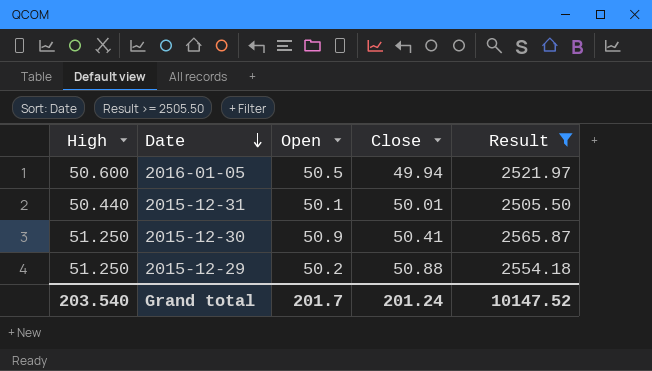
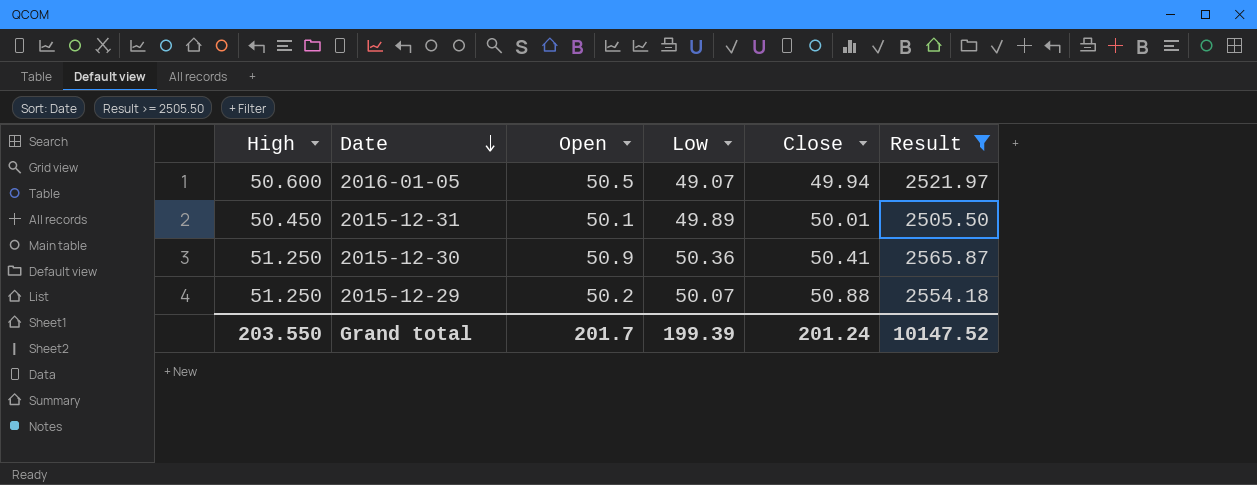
column Low | position: none -> 4
2015-12-31 | High: 50.440 -> 50.450
Grand total | High: 203.540 -> 203.550

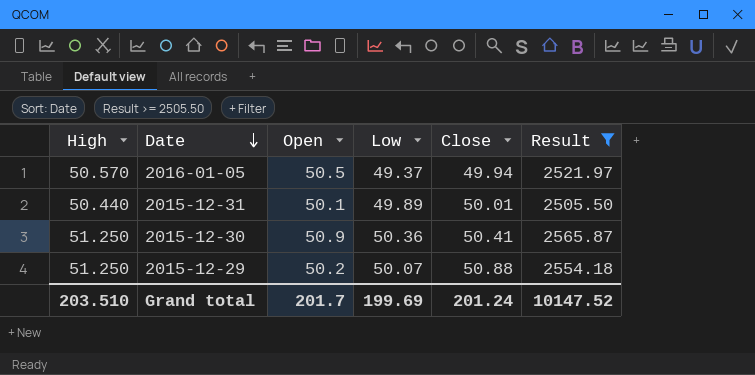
2016-01-05 | High: 50.600 -> 50.570
2016-01-05 | Low: 49.07 -> 49.37
2015-12-31 | High: 50.450 -> 50.440
Grand total | High: 203.550 -> 203.510
Grand total | Low: 199.39 -> 199.69

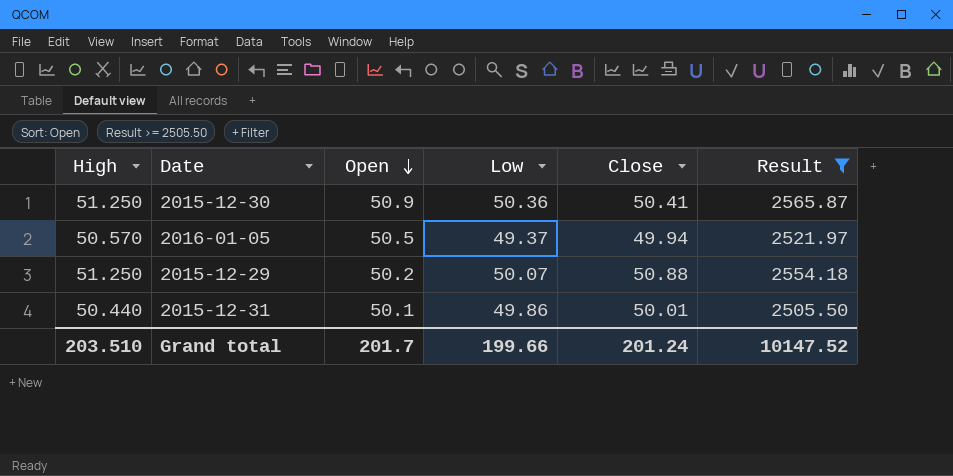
row order: Date descending -> Open descending
2015-12-31 | Low: 49.89 -> 49.86
Grand total | Low: 199.69 -> 199.66

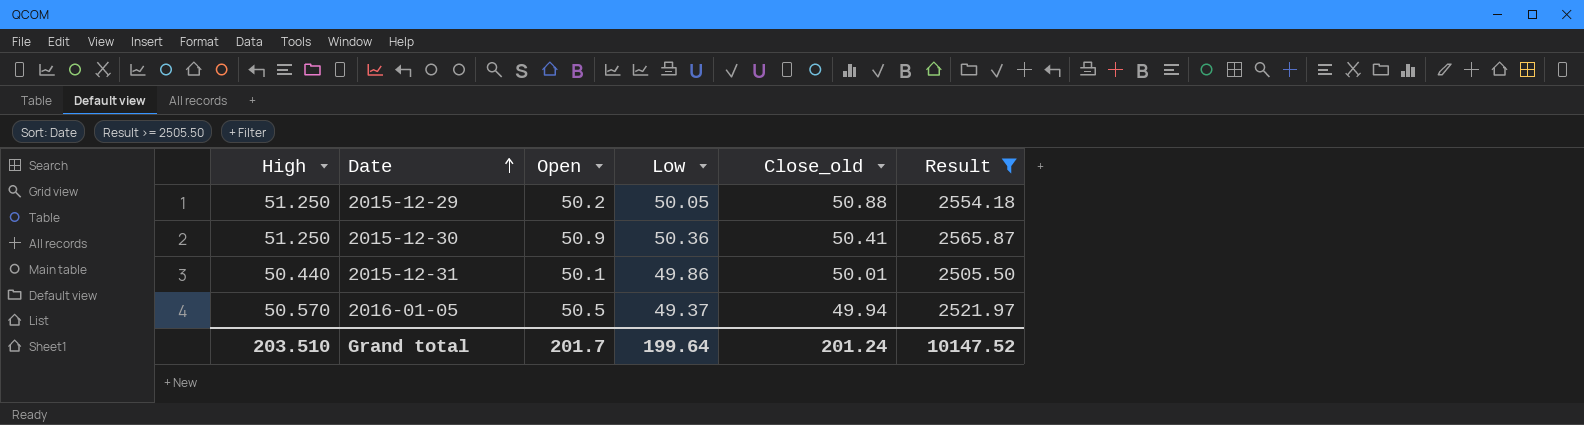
row order: Open descending -> Date ascending
column name: Close -> Close_old
2015-12-29 | Low: 50.07 -> 50.05
Grand total | Low: 199.66 -> 199.64

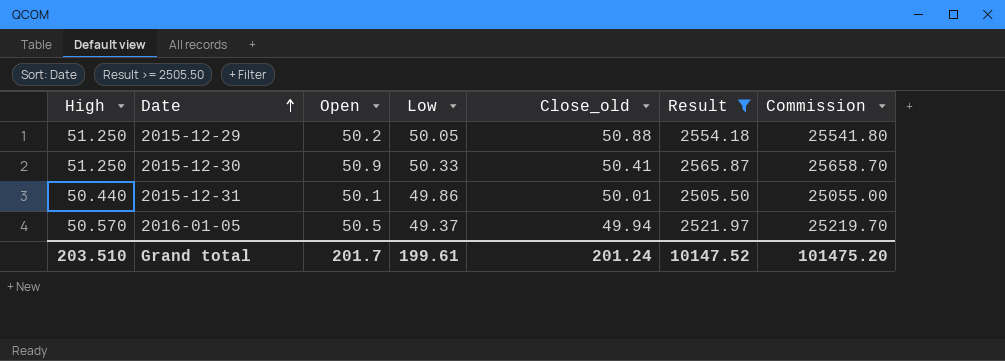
column Commission | formula: none -> [Result] * 10
2015-12-30 | Low: 50.36 -> 50.33
Grand total | Low: 199.64 -> 199.61

